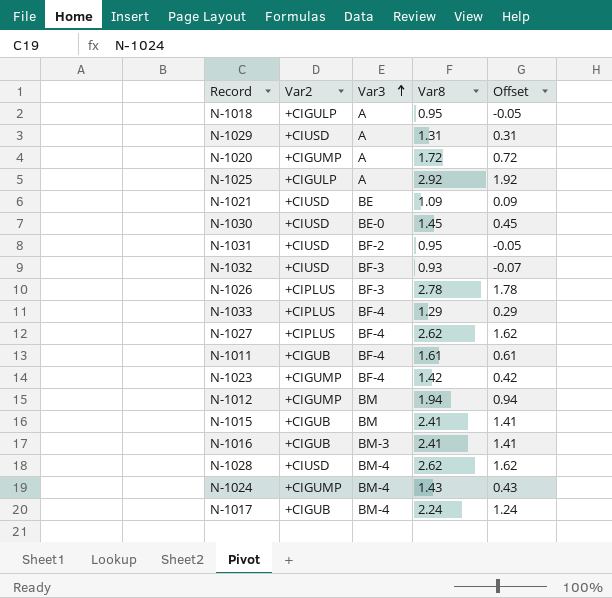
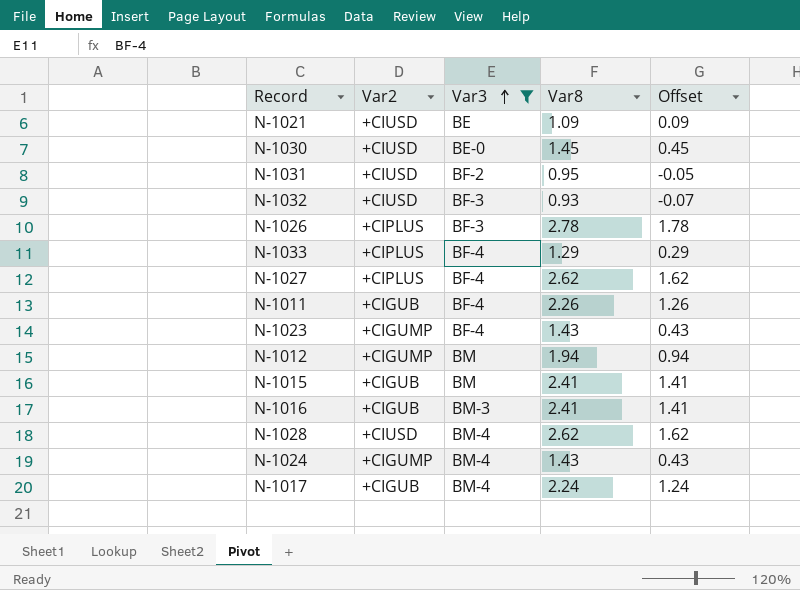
filter: none -> Var3 != A
N-1011 | Var8: 1.61 -> 2.26
N-1011 | Offset: 0.61 -> 1.26
N-1023 | Var8: 1.42 -> 1.43
N-1023 | Offset: 0.42 -> 0.43

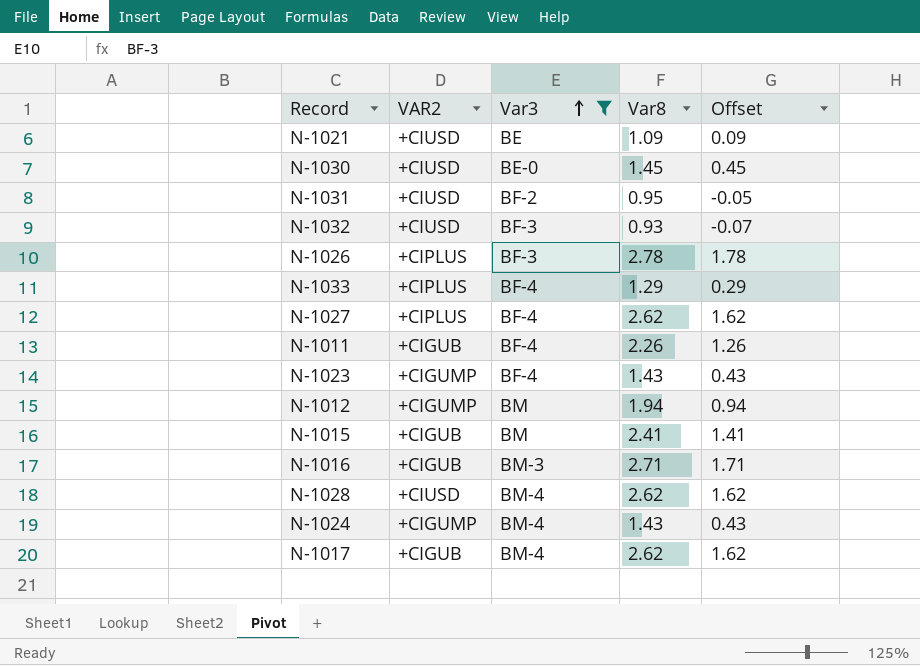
column name: Var2 -> VAR2
N-1016 | Var8: 2.41 -> 2.71
N-1016 | Offset: 1.41 -> 1.71
N-1017 | Var8: 2.24 -> 2.62
N-1017 | Offset: 1.24 -> 1.62

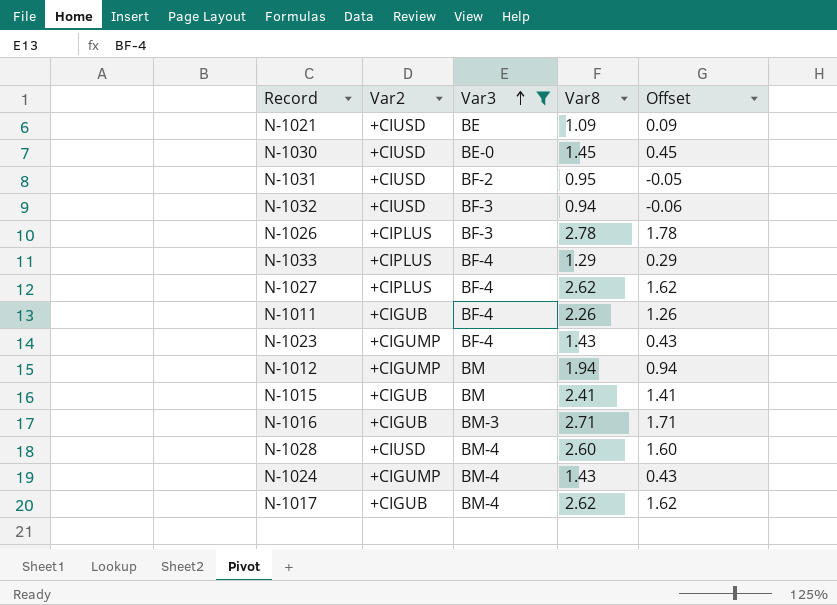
column name: VAR2 -> Var2
N-1032 | Var8: 0.93 -> 0.94
N-1032 | Offset: -0.07 -> -0.06
N-1028 | Var8: 2.62 -> 2.60
N-1028 | Offset: 1.62 -> 1.60

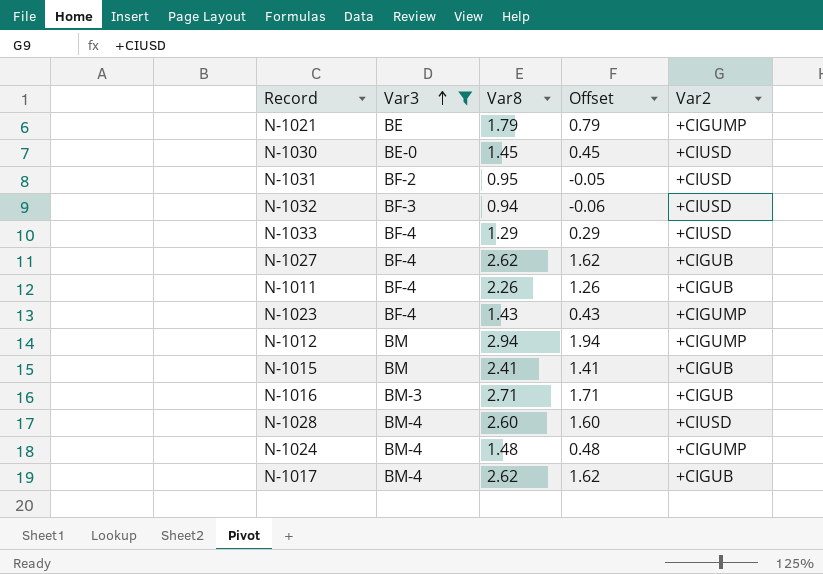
column Var2 | position: 2 -> 5
row N-1026: +CIPLUS | BF-3 | 2.78 | 1.78 -> none
N-1021 | Var8: 1.09 -> 1.79
N-1021 | Offset: 0.09 -> 0.79
N-1021 | Var2: +CIUSD -> +CIGUMP
N-1033 | Var2: +CIPLUS -> +CIUSD
N-1027 | Var2: +CIPLUS -> +CIGUB
N-1012 | Var8: 1.94 -> 2.94
N-1012 | Offset: 0.94 -> 1.94
N-1024 | Var8: 1.43 -> 1.48
N-1024 | Offset: 0.43 -> 0.48

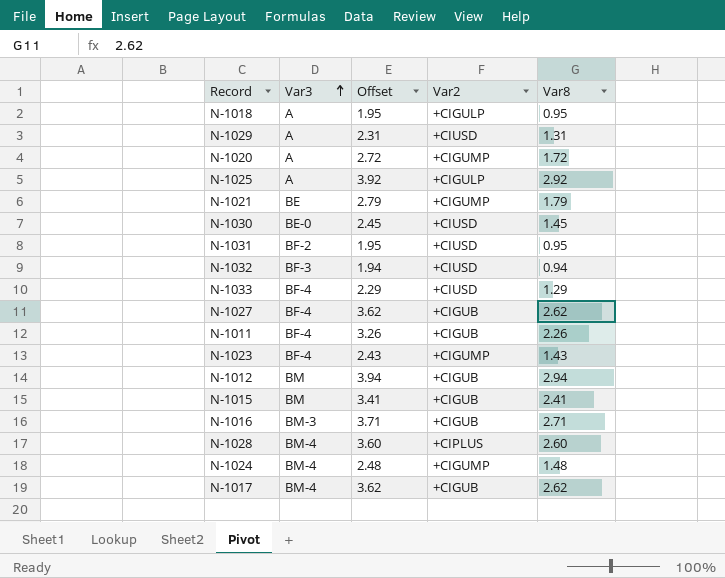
filter: Var3 != A -> none
column Offset | formula: [Var8] - 1 -> [Var8] + 1
column Var8 | position: 3 -> 5
N-1012 | Var2: +CIGUMP -> +CIGUB
N-1028 | Var2: +CIUSD -> +CIPLUS

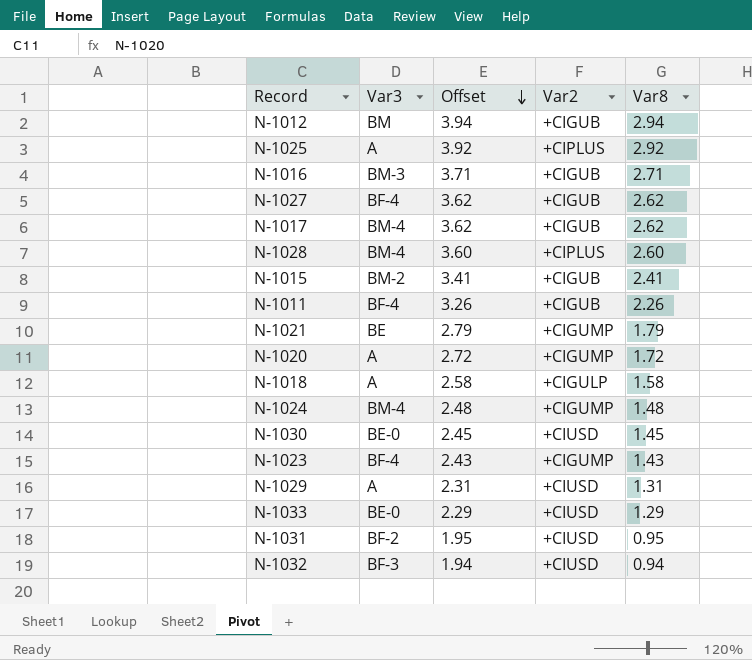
row order: Var3 ascending -> Offset descending
N-1025 | Var2: +CIGULP -> +CIPLUS
N-1015 | Var3: BM -> BM-2
N-1018 | Offset: 1.95 -> 2.58
N-1018 | Var8: 0.95 -> 1.58
N-1033 | Var3: BF-4 -> BE-0

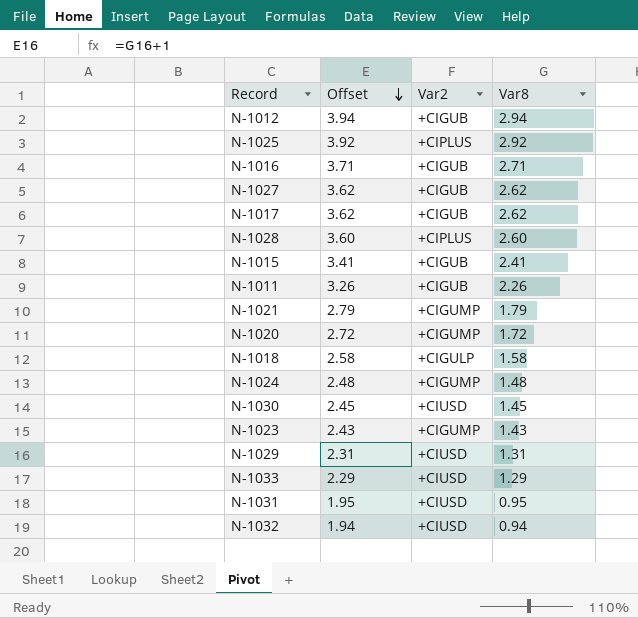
column Var3 | position: 2 -> none

